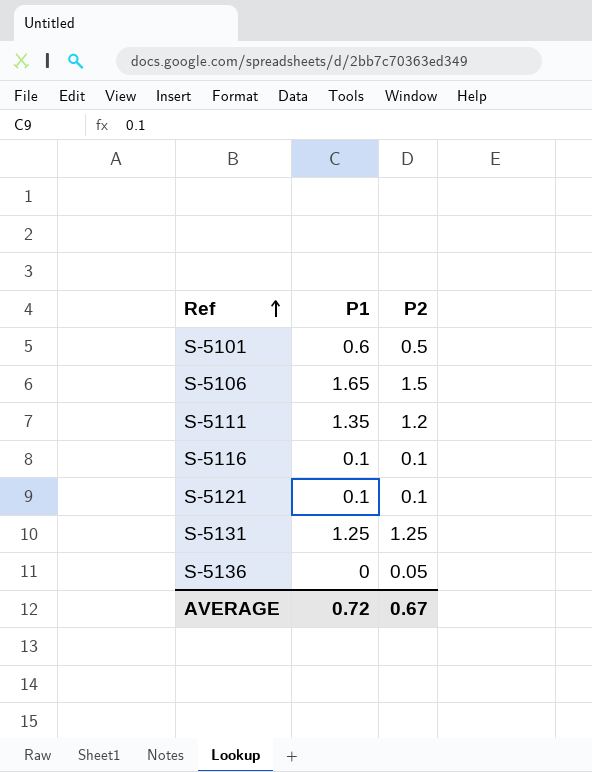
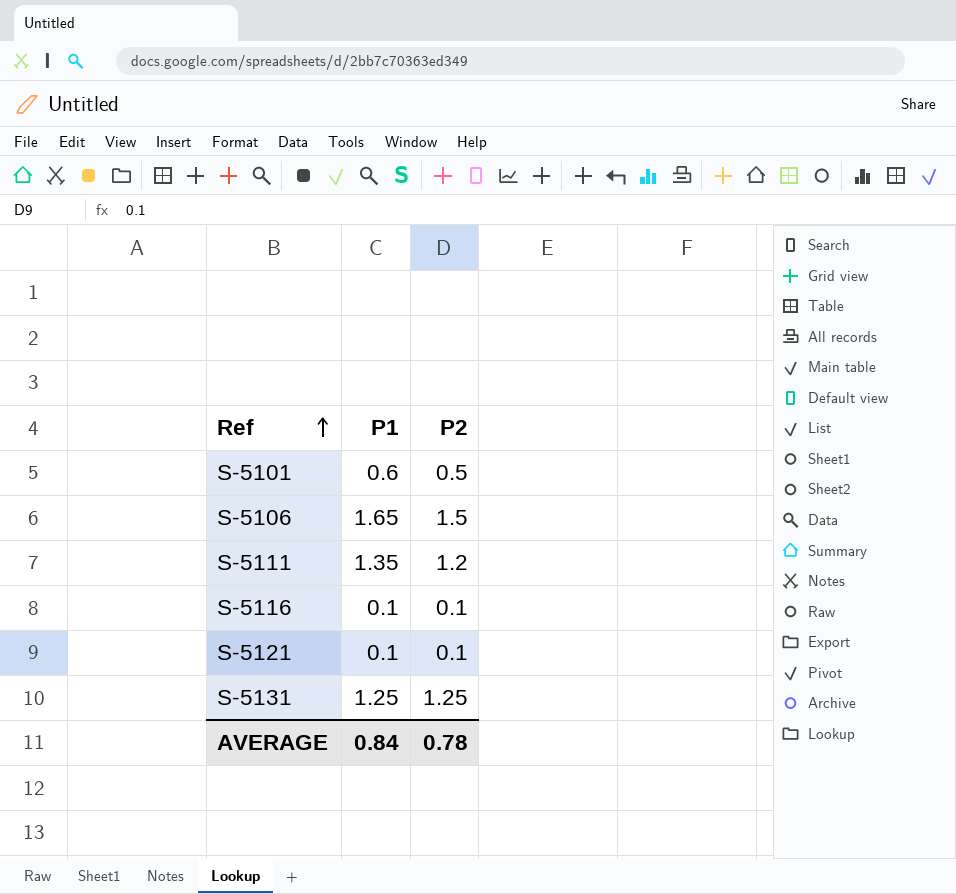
row S-5136: 0 | 0.05 -> none
AVERAGE | P1: 0.72 -> 0.84
AVERAGE | P2: 0.67 -> 0.78

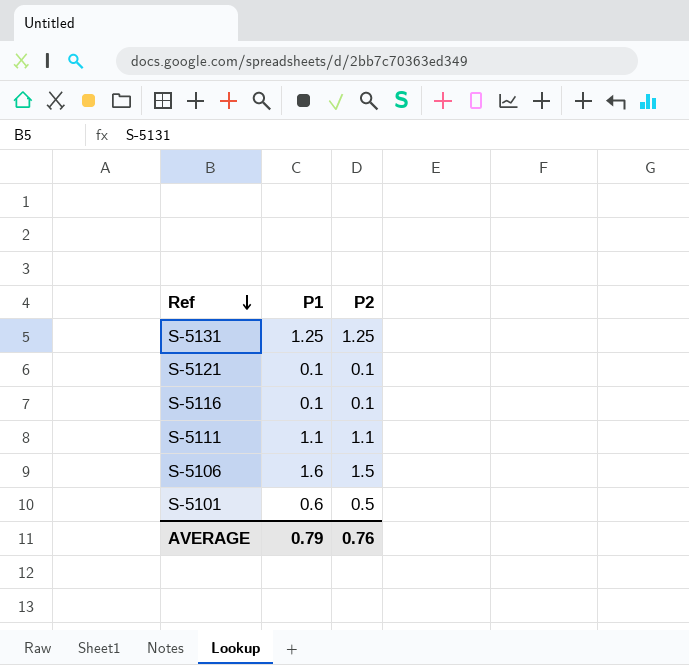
row order: Ref ascending -> Ref descending
S-5111 | P1: 1.35 -> 1.1
S-5111 | P2: 1.2 -> 1.1
S-5106 | P1: 1.65 -> 1.6
AVERAGE | P1: 0.84 -> 0.79
AVERAGE | P2: 0.78 -> 0.76

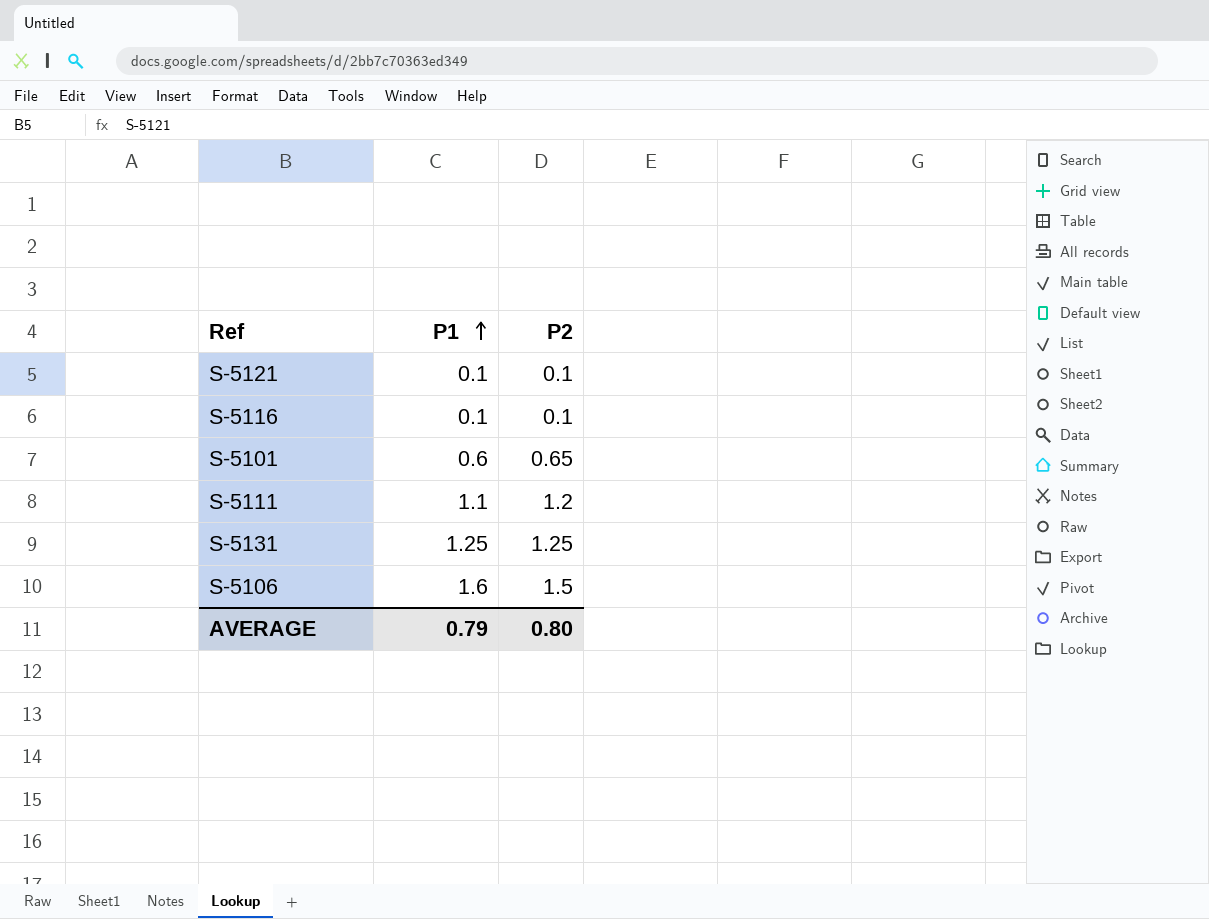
row order: Ref descending -> P1 ascending
S-5101 | P2: 0.5 -> 0.65
S-5111 | P2: 1.1 -> 1.2
AVERAGE | P2: 0.76 -> 0.80

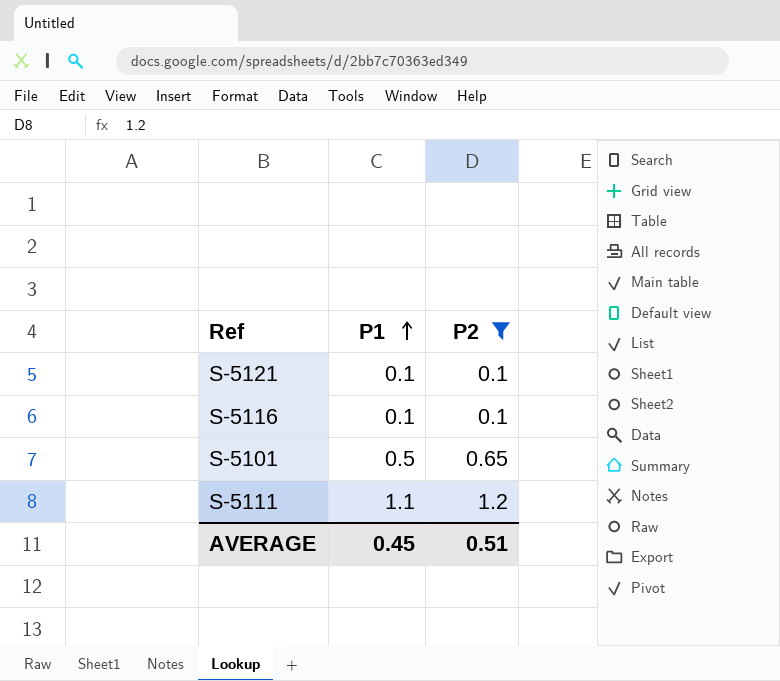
filter: none -> P2 <= 1.2
S-5101 | P1: 0.6 -> 0.5
AVERAGE | P1: 0.79 -> 0.45
AVERAGE | P2: 0.80 -> 0.51

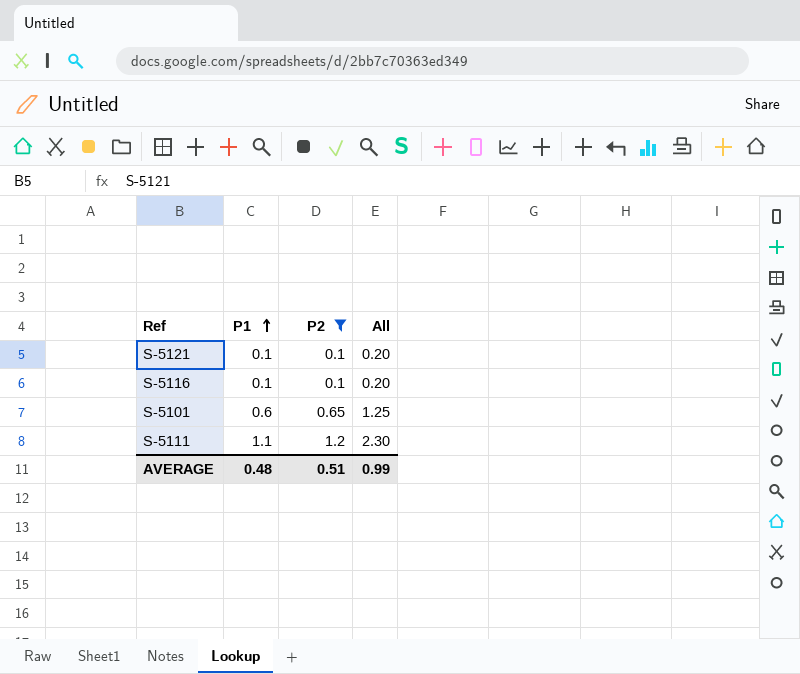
column All | formula: none -> [P1] + [P2]
S-5101 | P1: 0.5 -> 0.6
AVERAGE | P1: 0.45 -> 0.48

